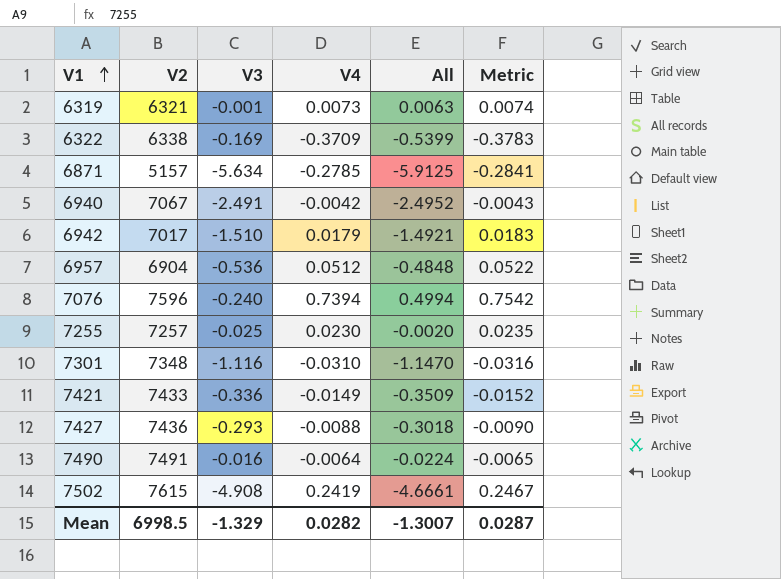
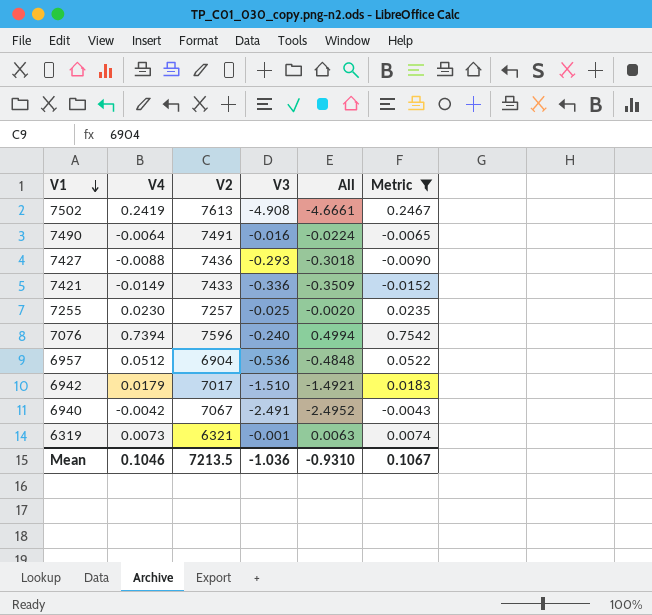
filter: none -> Metric >= -0.0152
row order: V1 ascending -> V1 descending
column V4 | position: 4 -> 2
7502 | V2: 7615 -> 7613
Mean | V4: 0.0282 -> 0.1046
Mean | V2: 6998.5 -> 7213.5
Mean | V3: -1.329 -> -1.036
Mean | All: -1.3007 -> -0.9310
Mean | Metric: 0.0287 -> 0.1067

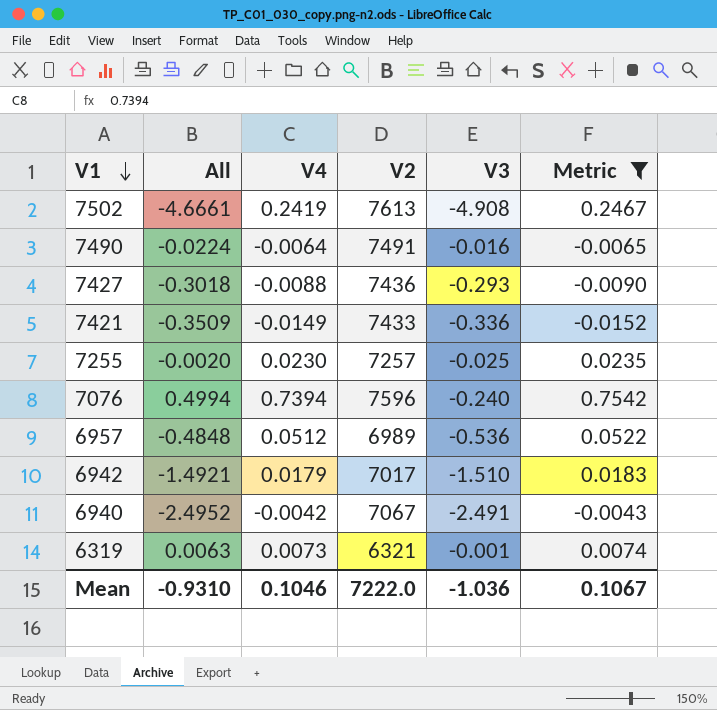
column All | position: 5 -> 2
6957 | V2: 6904 -> 6989
Mean | V2: 7213.5 -> 7222.0

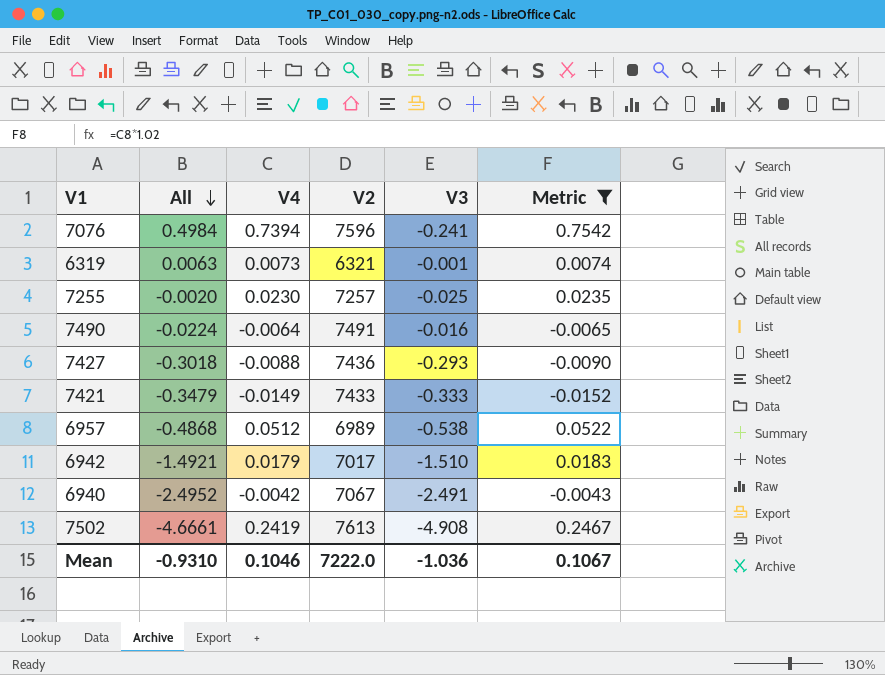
row order: V1 descending -> All descending
7076 | All: 0.4994 -> 0.4984
7076 | V3: -0.240 -> -0.241
7421 | All: -0.3509 -> -0.3479
7421 | V3: -0.336 -> -0.333
6957 | All: -0.4848 -> -0.4868
6957 | V3: -0.536 -> -0.538

